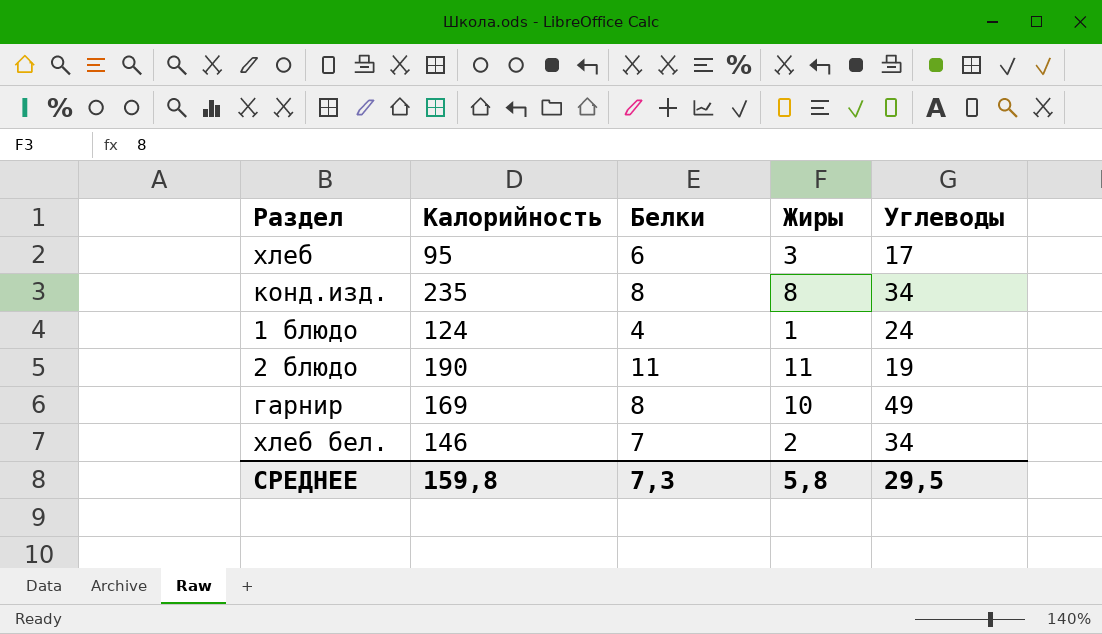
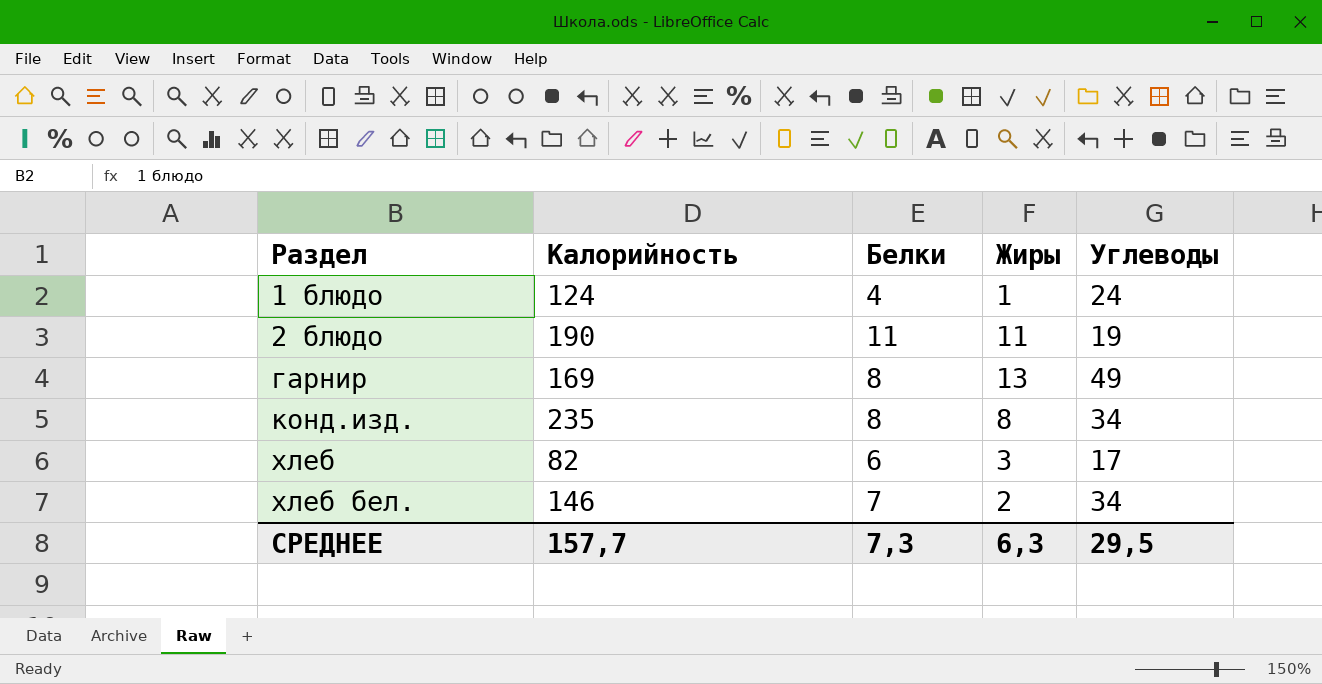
row order: none -> Раздел ascending
гарнир | Жиры: 10 -> 13
хлеб | Калорийность: 95 -> 82
СРЕДНЕЕ | Калорийность: 159,8 -> 157,7
СРЕДНЕЕ | Жиры: 5,8 -> 6,3

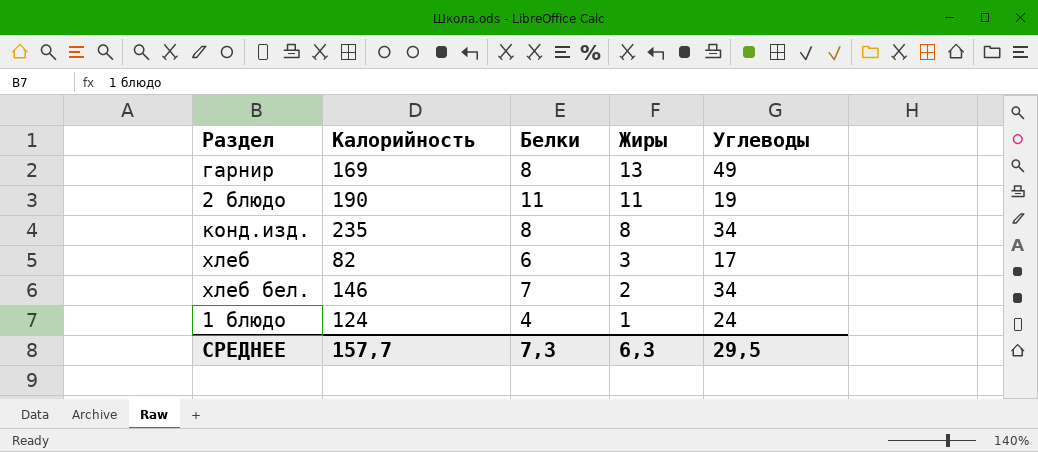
row order: Раздел ascending -> Жиры descending

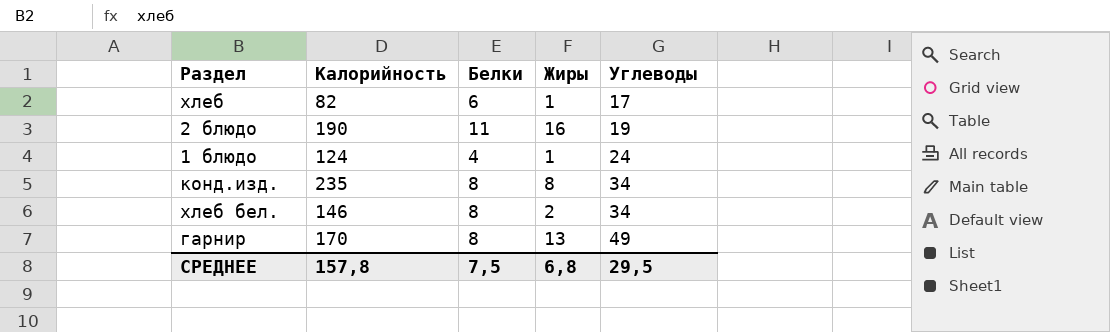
row order: Жиры descending -> Углеводы ascending
хлеб | Жиры: 3 -> 1
2 блюдо | Жиры: 11 -> 16
хлеб бел. | Белки: 7 -> 8
гарнир | Калорийность: 169 -> 170
СРЕДНЕЕ | Калорийность: 157,7 -> 157,8
СРЕДНЕЕ | Белки: 7,3 -> 7,5
СРЕДНЕЕ | Жиры: 6,3 -> 6,8

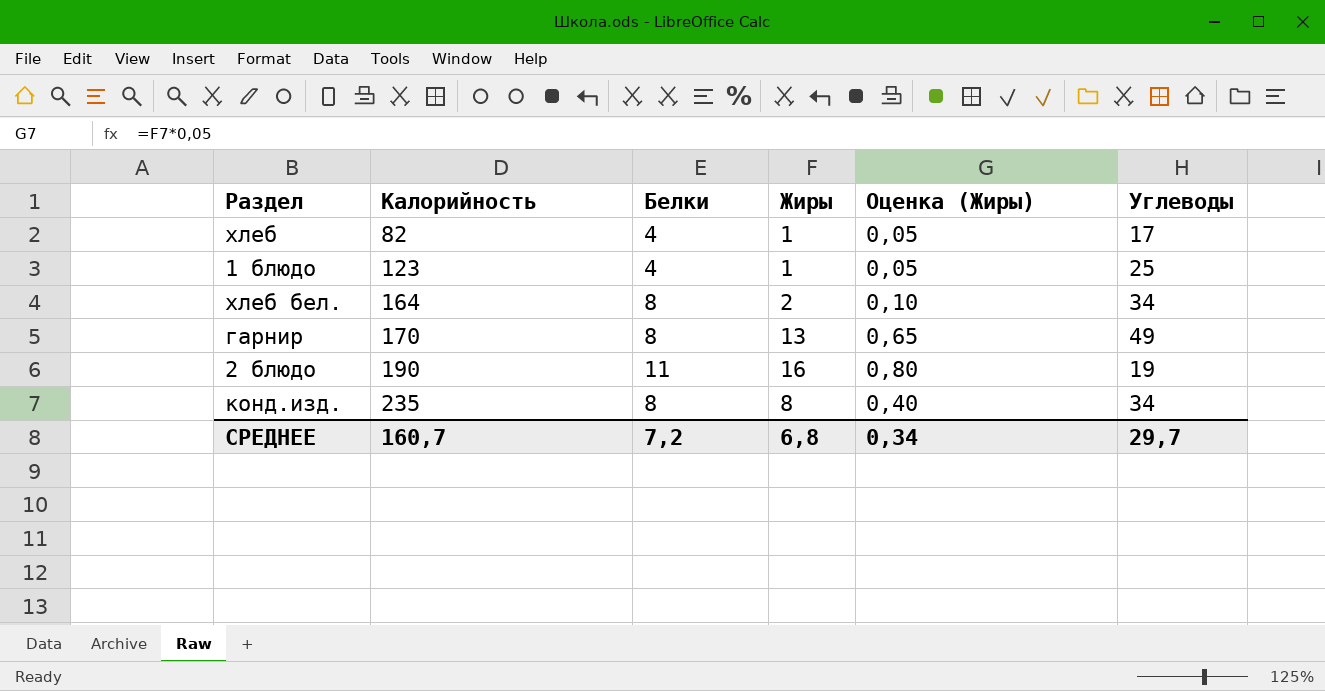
row order: Углеводы ascending -> Калорийность ascending
column Оценка (Жиры) | formula: none -> [Жиры] * 0,05
хлеб | Белки: 6 -> 4
1 блюдо | Калорийность: 124 -> 123
1 блюдо | Углеводы: 24 -> 25
хлеб бел. | Калорийность: 146 -> 164
СРЕДНЕЕ | Калорийность: 157,8 -> 160,7
СРЕДНЕЕ | Белки: 7,5 -> 7,2
СРЕДНЕЕ | Углеводы: 29,5 -> 29,7

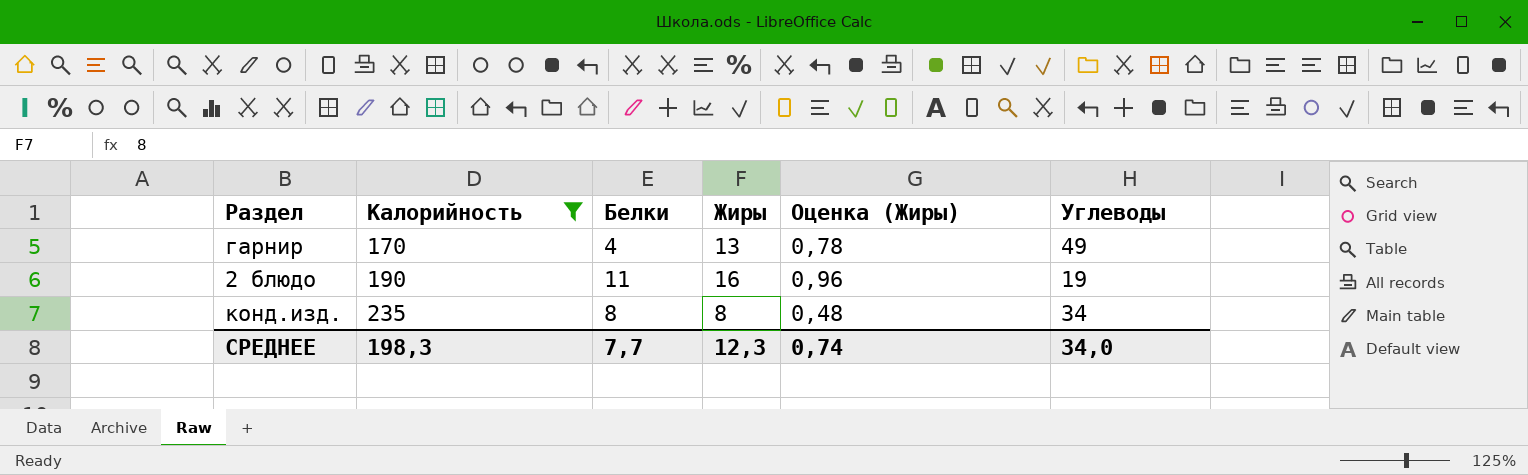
filter: none -> Калорийность >= 170
column Оценка (Жиры) | formula: [Жиры] * 0,05 -> [Жиры] * 0,06
гарнир | Белки: 8 -> 4
СРЕДНЕЕ | Калорийность: 160,7 -> 198,3
СРЕДНЕЕ | Белки: 7,2 -> 7,7
СРЕДНЕЕ | Жиры: 6,8 -> 12,3
СРЕДНЕЕ | Оценка (Жиры): 0,34 -> 0,74
СРЕДНЕЕ | Углеводы: 29,7 -> 34,0

